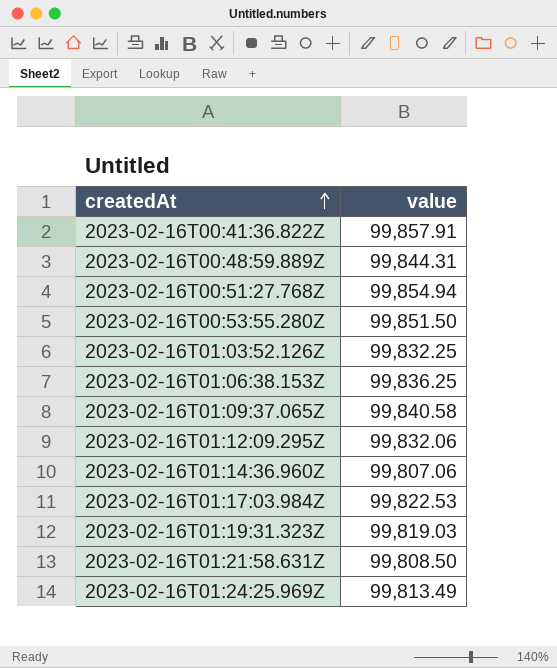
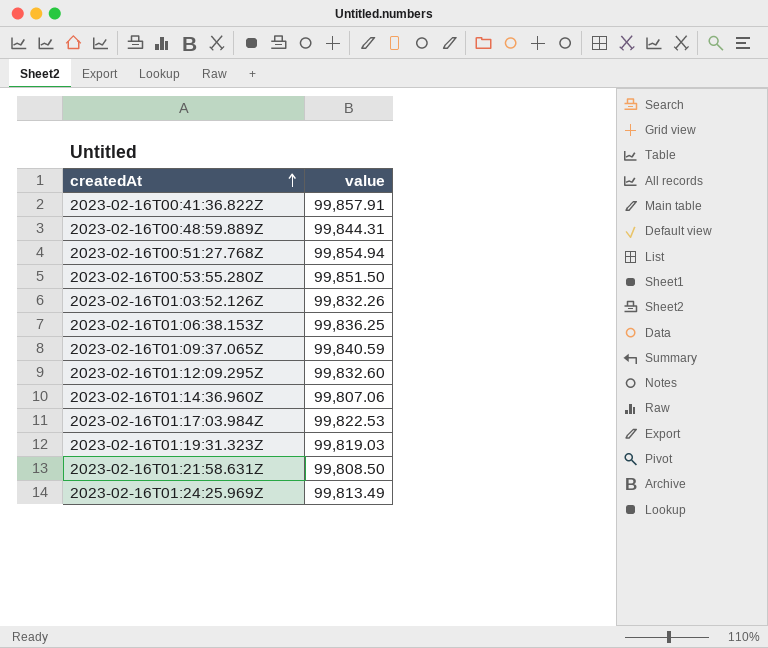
2023-02-16T01:03:52.126Z | value: 99,832.25 -> 99,832.26
2023-02-16T01:09:37.065Z | value: 99,840.58 -> 99,840.59
2023-02-16T01:12:09.295Z | value: 99,832.06 -> 99,832.60

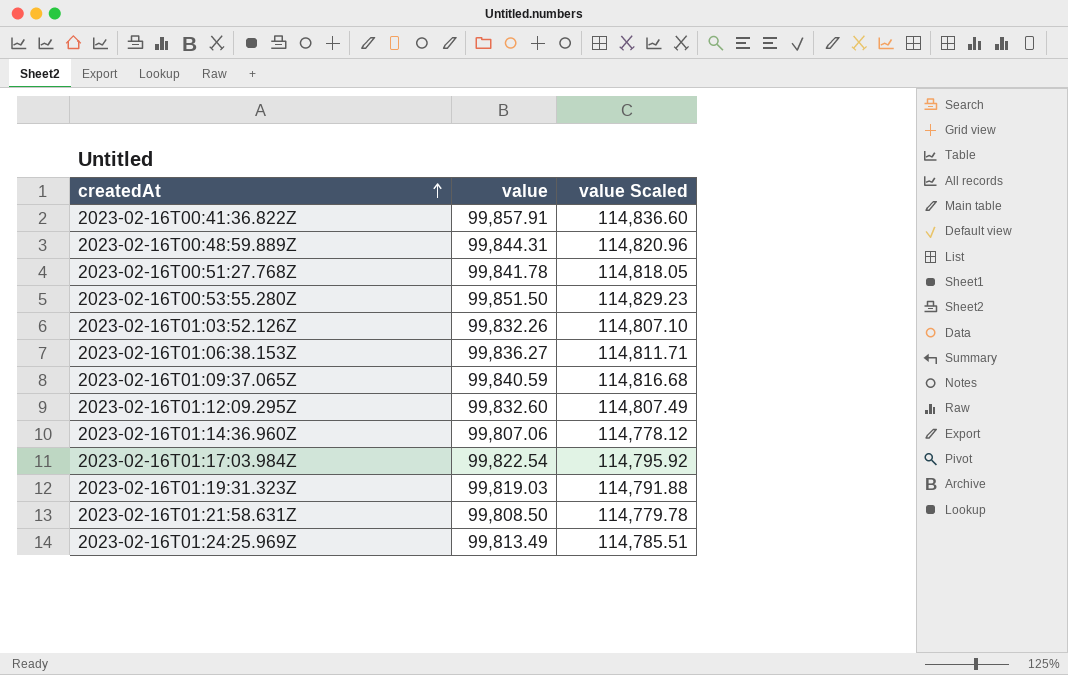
column value Scaled | formula: none -> [value] * 1.15
2023-02-16T00:51:27.768Z | value: 99,854.94 -> 99,841.78
2023-02-16T01:06:38.153Z | value: 99,836.25 -> 99,836.27
2023-02-16T01:17:03.984Z | value: 99,822.53 -> 99,822.54

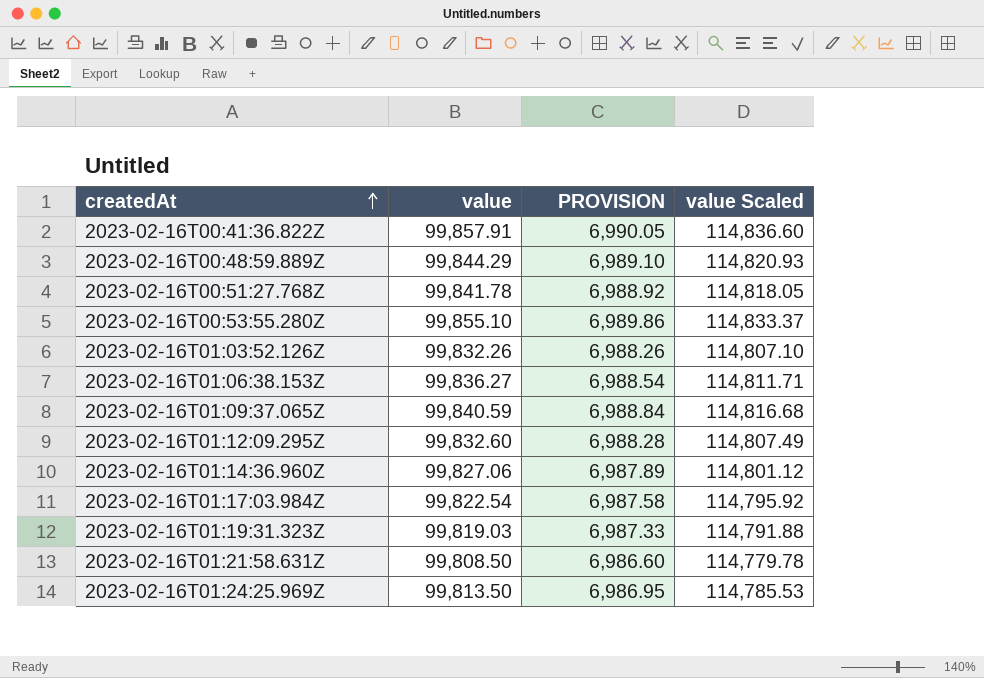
column PROVISION | formula: none -> [value] * 0.07
2023-02-16T00:48:59.889Z | value: 99,844.31 -> 99,844.29
2023-02-16T00:48:59.889Z | value Scaled: 114,820.96 -> 114,820.93
2023-02-16T00:53:55.280Z | value: 99,851.50 -> 99,855.10
2023-02-16T00:53:55.280Z | value Scaled: 114,829.23 -> 114,833.37
2023-02-16T01:14:36.960Z | value: 99,807.06 -> 99,827.06
2023-02-16T01:14:36.960Z | value Scaled: 114,778.12 -> 114,801.12
2023-02-16T01:24:25.969Z | value: 99,813.49 -> 99,813.50
2023-02-16T01:24:25.969Z | value Scaled: 114,785.51 -> 114,785.53

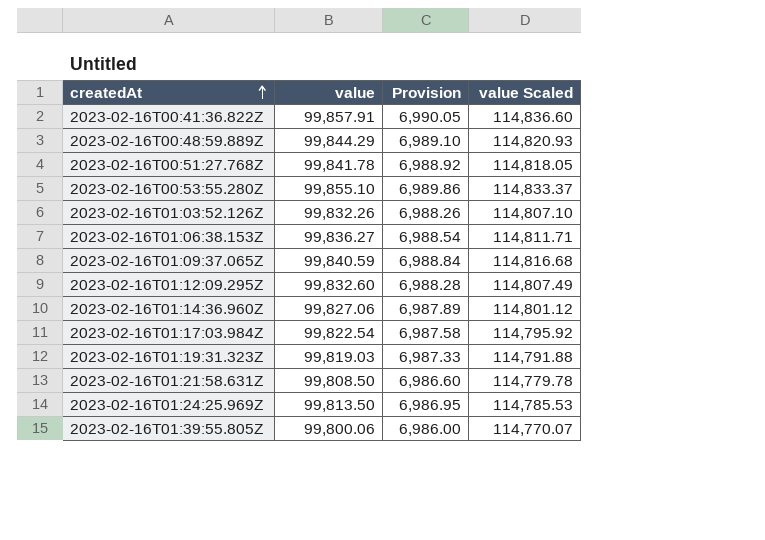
column name: PROVISION -> Provision
row 2023-02-16T01:39:55.805Z: none -> 99,800.06 | 6,986.00 | 114,770.07

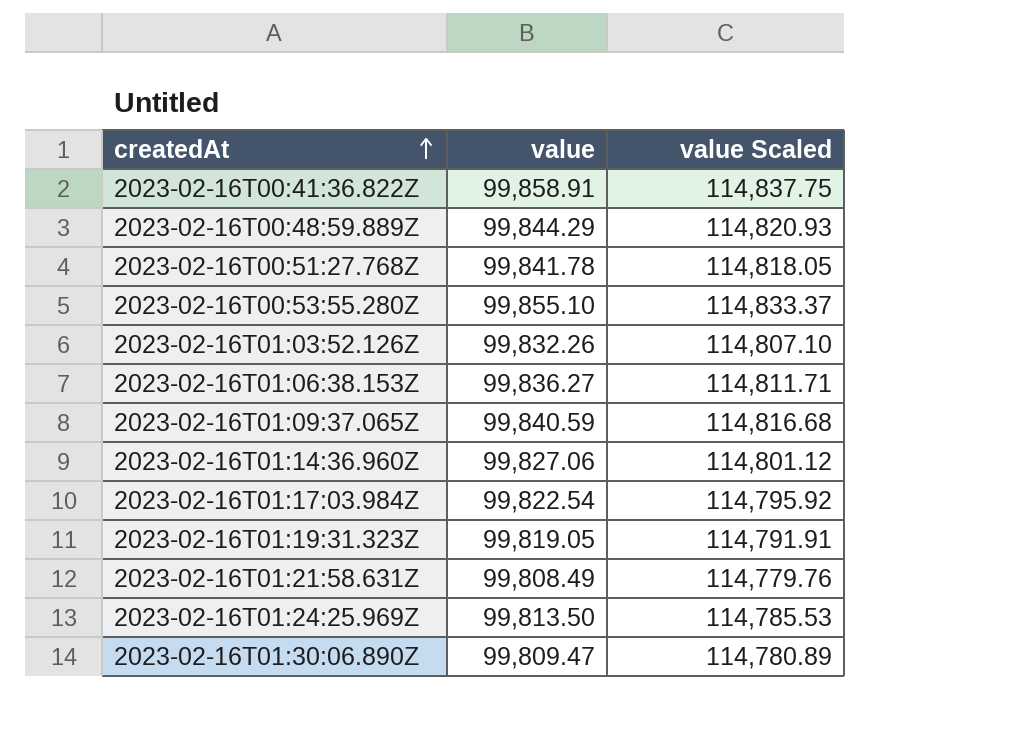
column Provision | formula: [value] * 0.07 -> none
row 2023-02-16T01:12:09.295Z: 99,832.60 | 6,988.28 | 114,807.49 -> none
row 2023-02-16T01:39:55.805Z: 99,800.06 | 6,986.00 | 114,770.07 -> none
2023-02-16T00:41:36.822Z | value: 99,857.91 -> 99,858.91
2023-02-16T00:41:36.822Z | value Scaled: 114,836.60 -> 114,837.75
2023-02-16T01:19:31.323Z | value: 99,819.03 -> 99,819.05
2023-02-16T01:19:31.323Z | value Scaled: 114,791.88 -> 114,791.91
2023-02-16T01:21:58.631Z | value: 99,808.50 -> 99,808.49
2023-02-16T01:21:58.631Z | value Scaled: 114,779.78 -> 114,779.76
row 2023-02-16T01:30:06.890Z: none -> 99,809.47 | 114,780.89

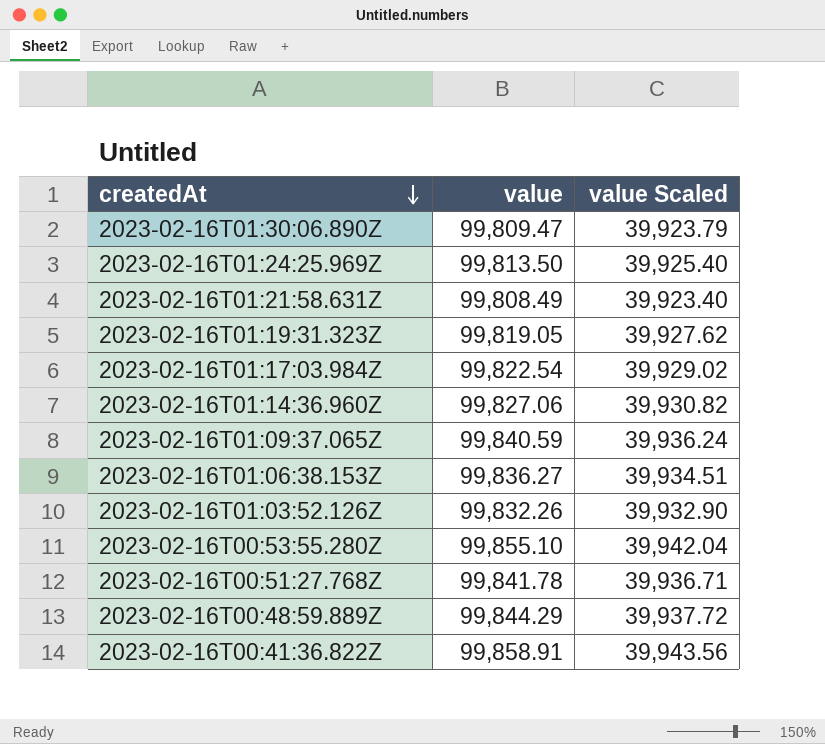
row order: createdAt ascending -> createdAt descending
column value Scaled | formula: [value] * 1.15 -> [value] * 0.4

